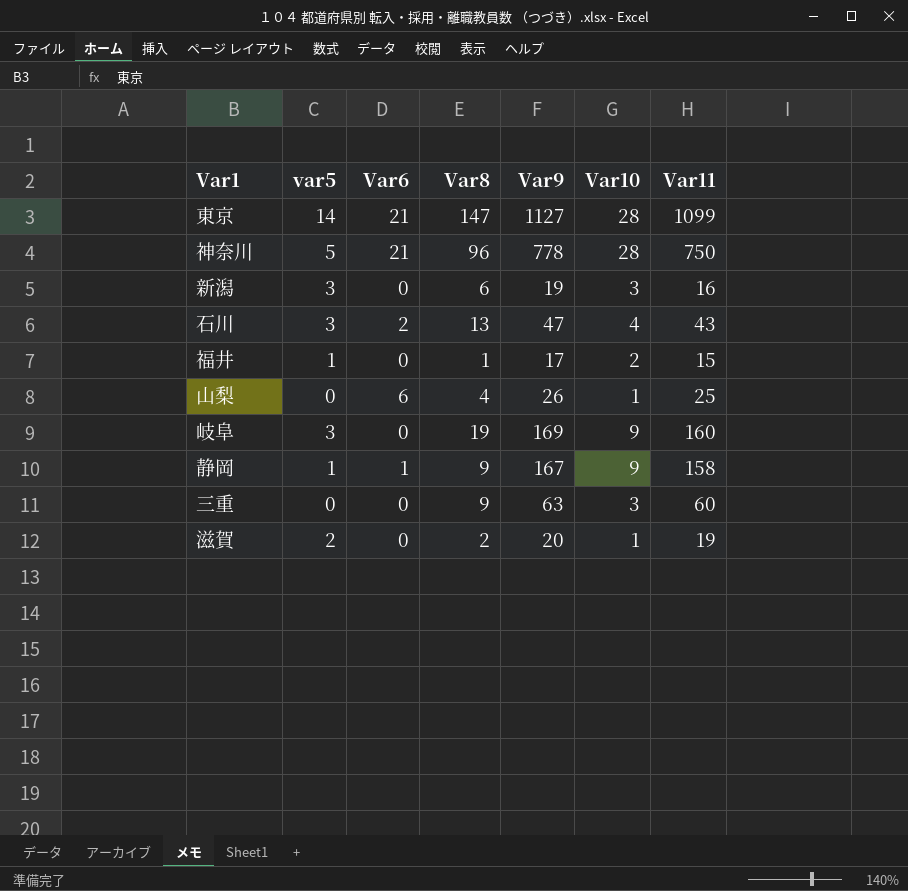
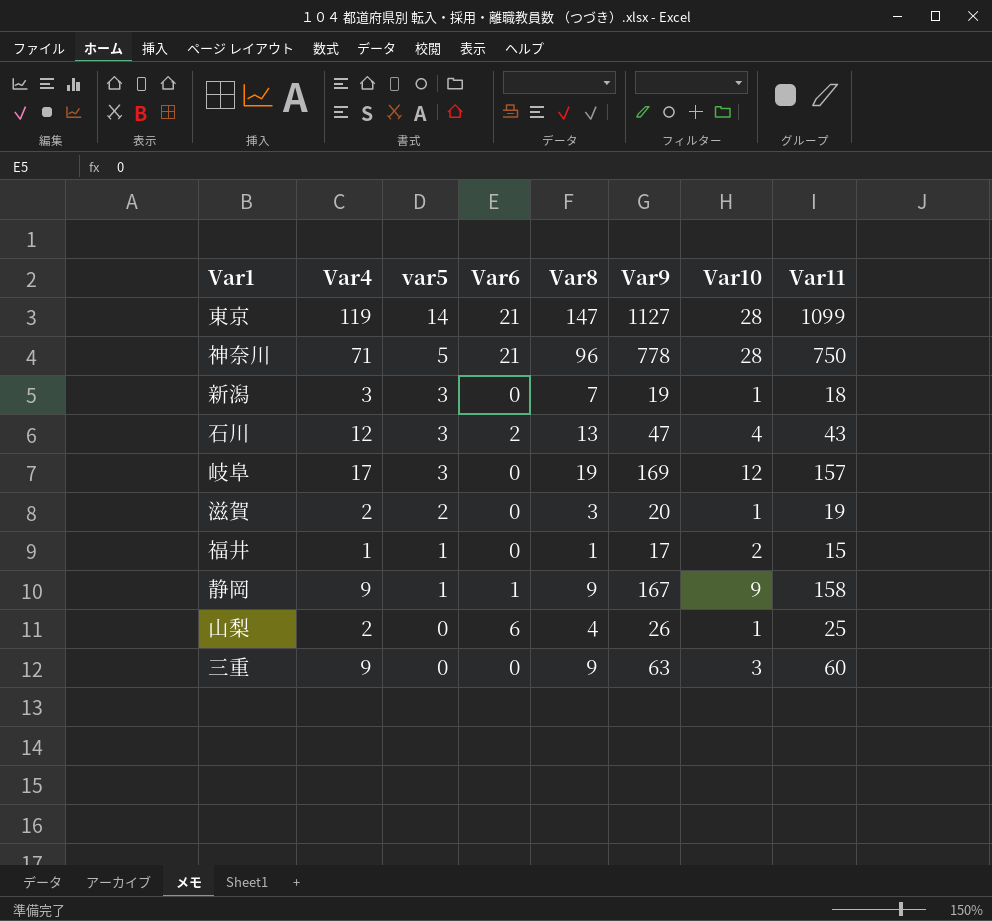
row order: none -> var5 descending
column Var4 | position: none -> 2
新潟 | Var8: 6 -> 7
新潟 | Var10: 3 -> 1
新潟 | Var11: 16 -> 18
岐阜 | Var10: 9 -> 12
岐阜 | Var11: 160 -> 157
滋賀 | Var8: 2 -> 3

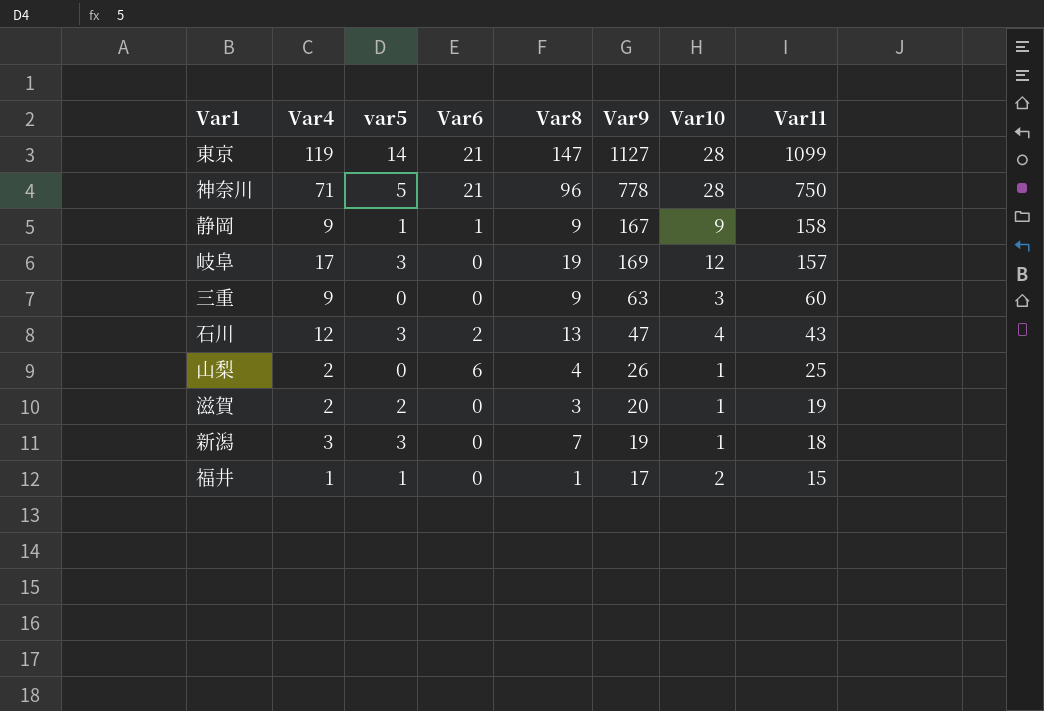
row order: var5 descending -> Var11 descending

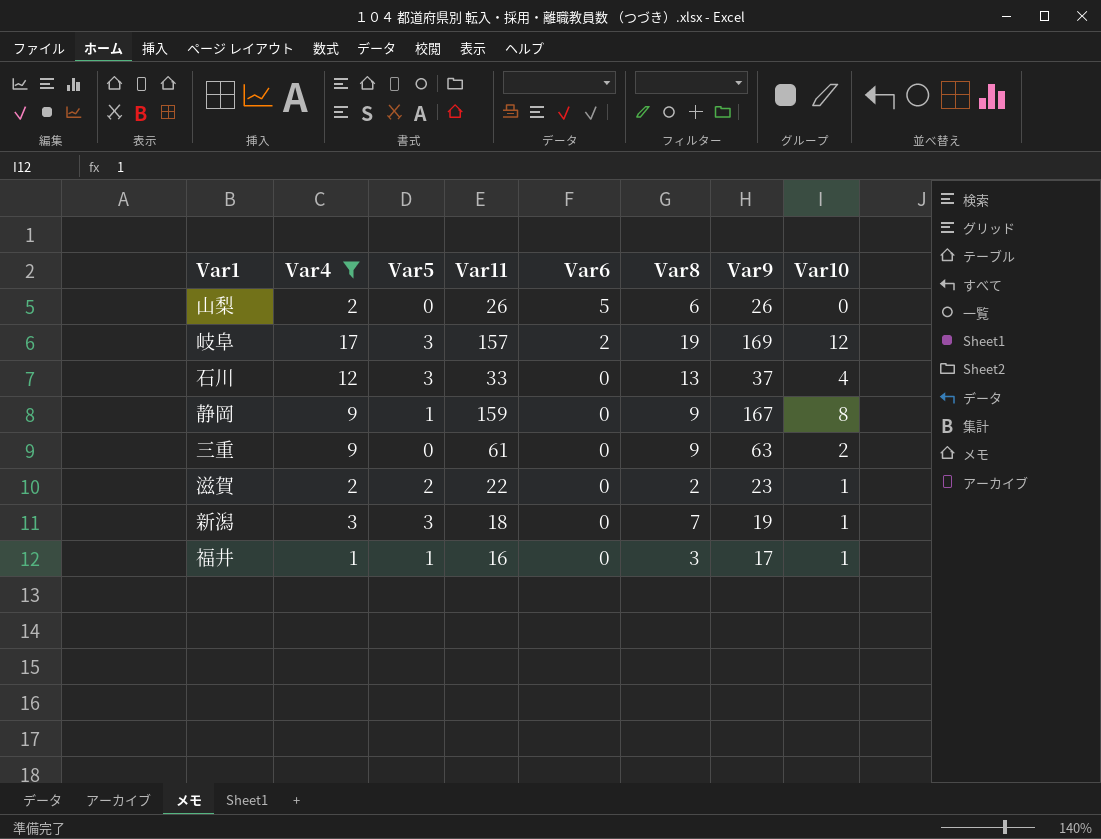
filter: none -> Var4 <= 17
row order: Var11 descending -> Var6 descending
column name: var5 -> Var5
column Var11 | position: 8 -> 4
山梨 | Var11: 25 -> 26
山梨 | Var6: 6 -> 5
山梨 | Var8: 4 -> 6
山梨 | Var10: 1 -> 0
岐阜 | Var6: 0 -> 2
石川 | Var11: 43 -> 33
石川 | Var6: 2 -> 0
石川 | Var9: 47 -> 37
静岡 | Var11: 158 -> 159
静岡 | Var6: 1 -> 0
静岡 | Var10: 9 -> 8
三重 | Var11: 60 -> 61
三重 | Var10: 3 -> 2
滋賀 | Var11: 19 -> 22
滋賀 | Var8: 3 -> 2
滋賀 | Var9: 20 -> 23
福井 | Var11: 15 -> 16
福井 | Var8: 1 -> 3
福井 | Var10: 2 -> 1

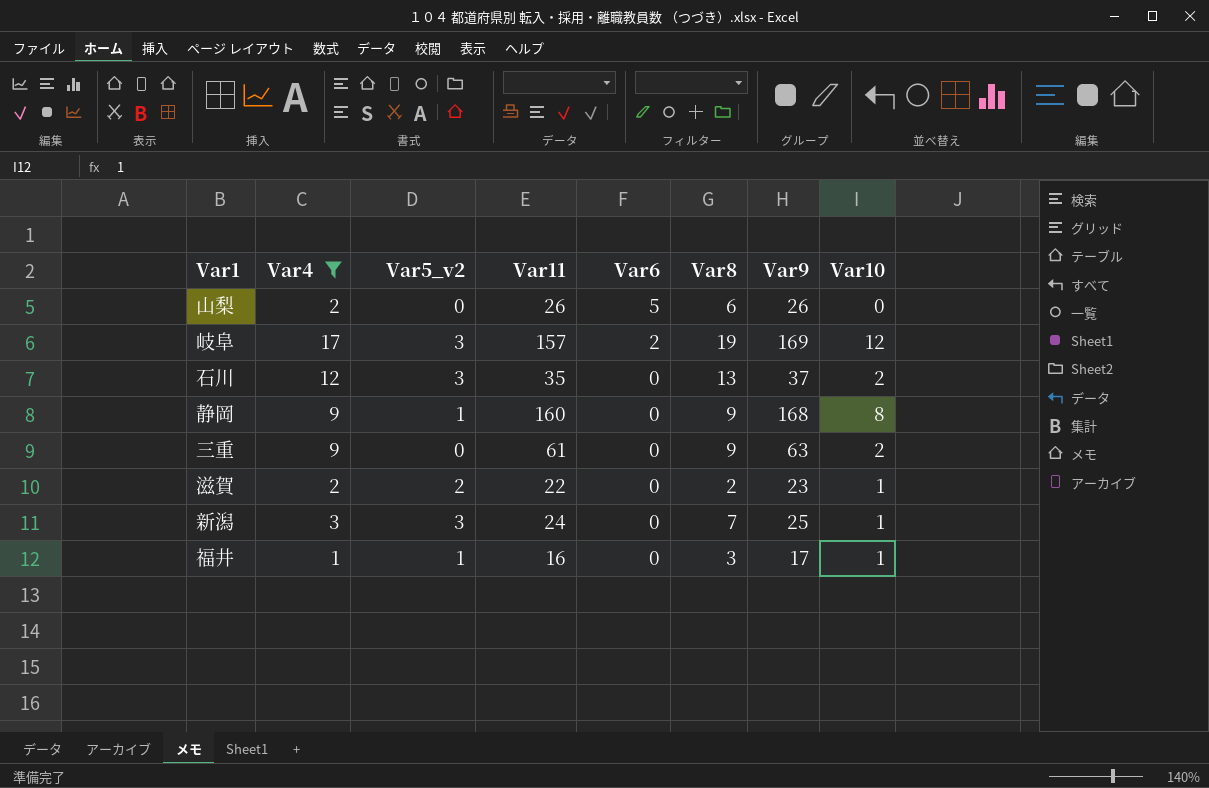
column name: Var5 -> Var5_v2
石川 | Var11: 33 -> 35
石川 | Var10: 4 -> 2
静岡 | Var11: 159 -> 160
静岡 | Var9: 167 -> 168
新潟 | Var11: 18 -> 24
新潟 | Var9: 19 -> 25

